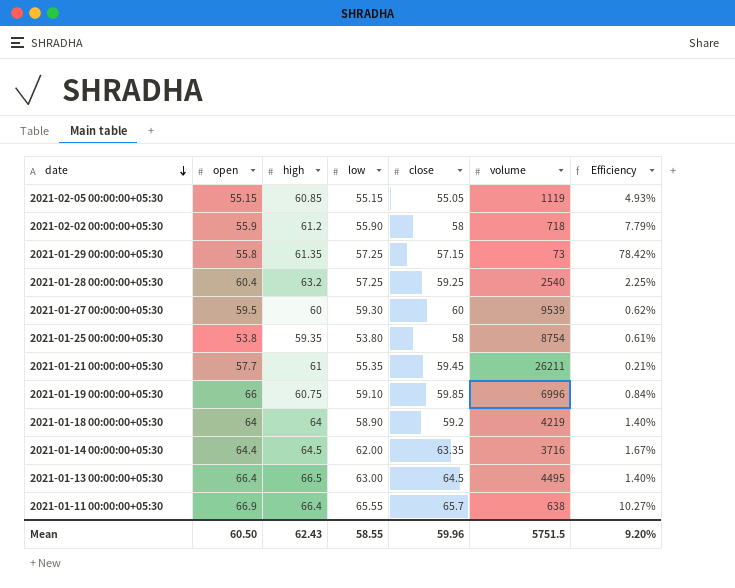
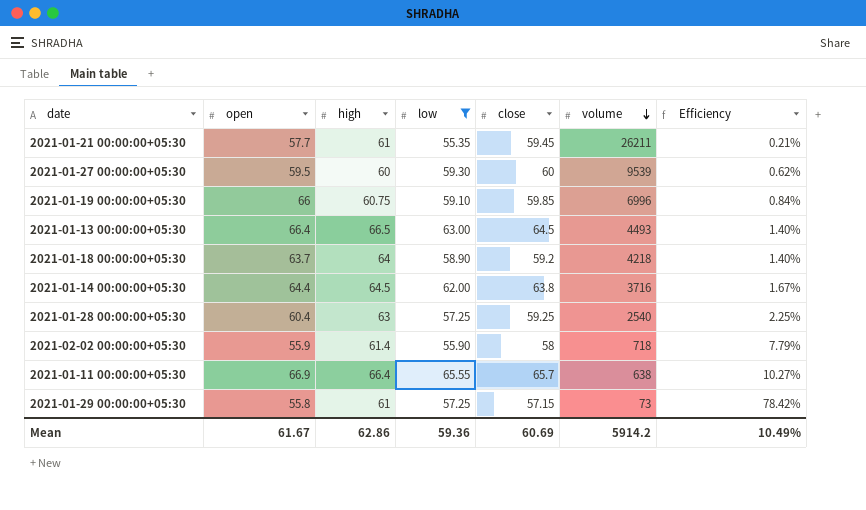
filter: none -> low >= 55.35
row order: date descending -> volume descending
2021-01-13 00:00:00+05:30 | volume: 4495 -> 4493
2021-01-18 00:00:00+05:30 | open: 64 -> 63.7
2021-01-18 00:00:00+05:30 | volume: 4219 -> 4218
2021-01-14 00:00:00+05:30 | close: 63.35 -> 63.8
2021-01-28 00:00:00+05:30 | high: 63.2 -> 63
2021-02-02 00:00:00+05:30 | high: 61.2 -> 61.4
2021-01-29 00:00:00+05:30 | high: 61.35 -> 61
Mean | open: 60.50 -> 61.67
Mean | high: 62.43 -> 62.86
Mean | low: 58.55 -> 59.36
Mean | close: 59.96 -> 60.69
Mean | volume: 5751.5 -> 5914.2
Mean | Efficiency: 9.20% -> 10.49%

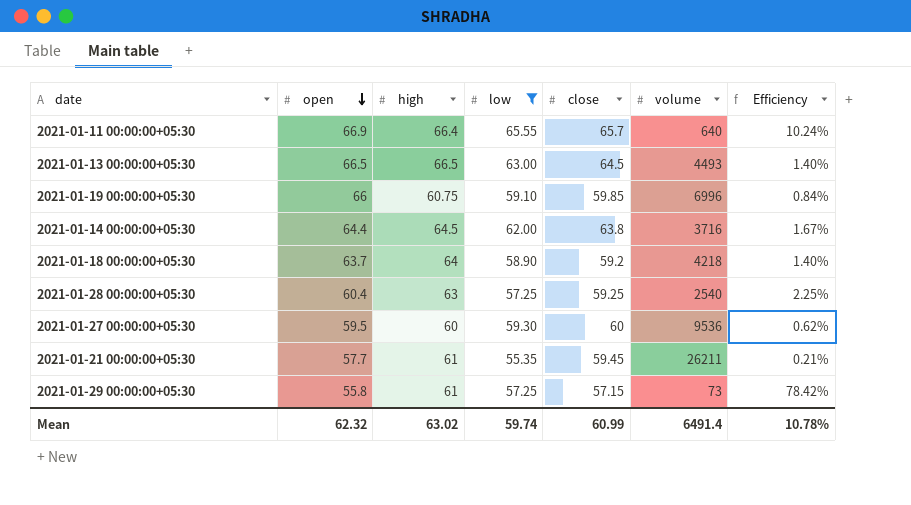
row order: volume descending -> open descending
row 2021-02-02 00:00:00+05:30: 55.9 | 61.4 | 55.90 | 58 | 718 | 7.79% -> none
2021-01-11 00:00:00+05:30 | volume: 638 -> 640
2021-01-11 00:00:00+05:30 | Efficiency: 10.27% -> 10.24%
2021-01-13 00:00:00+05:30 | open: 66.4 -> 66.5
2021-01-27 00:00:00+05:30 | volume: 9539 -> 9536
Mean | open: 61.67 -> 62.32
Mean | high: 62.86 -> 63.02
Mean | low: 59.36 -> 59.74
Mean | close: 60.69 -> 60.99
Mean | volume: 5914.2 -> 6491.4
Mean | Efficiency: 10.49% -> 10.78%

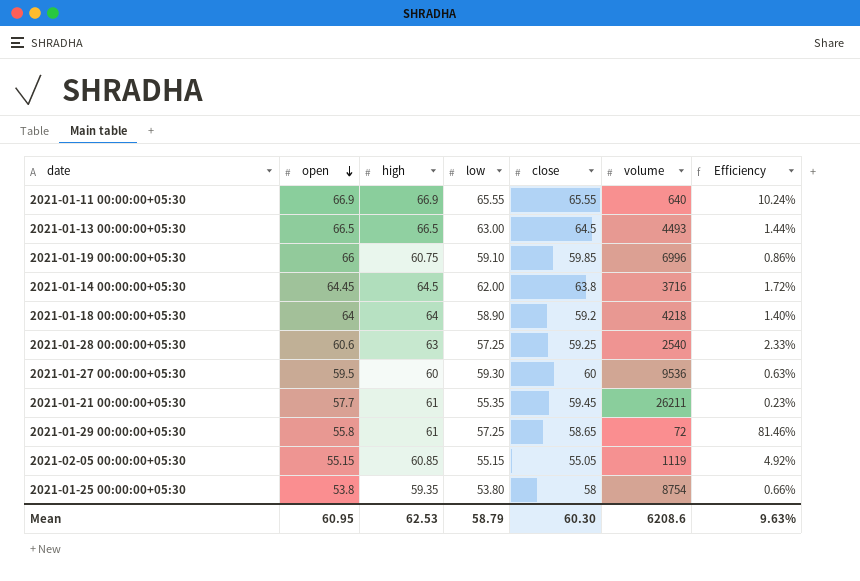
filter: low >= 55.35 -> none
column Efficiency | formula: [low] / [volume] -> [close] / [volume]
2021-01-11 00:00:00+05:30 | high: 66.4 -> 66.9
2021-01-11 00:00:00+05:30 | close: 65.7 -> 65.55
2021-01-14 00:00:00+05:30 | open: 64.4 -> 64.45
2021-01-18 00:00:00+05:30 | open: 63.7 -> 64
2021-01-28 00:00:00+05:30 | open: 60.4 -> 60.6
2021-01-29 00:00:00+05:30 | close: 57.15 -> 58.65
2021-01-29 00:00:00+05:30 | volume: 73 -> 72
Mean | open: 62.32 -> 60.95
Mean | high: 63.02 -> 62.53
Mean | low: 59.74 -> 58.79
Mean | close: 60.99 -> 60.30
Mean | volume: 6491.4 -> 6208.6
Mean | Efficiency: 10.78% -> 9.63%

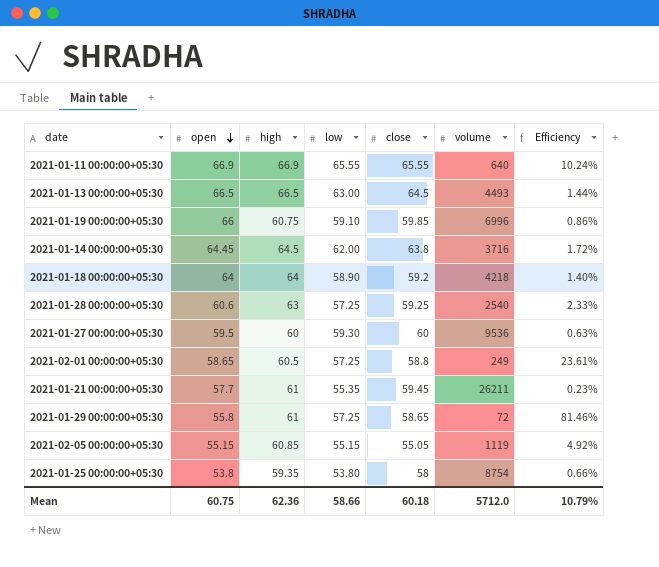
row 2021-02-01 00:00:00+05:30: none -> 58.65 | 60.5 | 57.25 | 58.8 | 249 | 23.61%
Mean | open: 60.95 -> 60.75
Mean | high: 62.53 -> 62.36
Mean | low: 58.79 -> 58.66
Mean | close: 60.30 -> 60.18
Mean | volume: 6208.6 -> 5712.0
Mean | Efficiency: 9.63% -> 10.79%

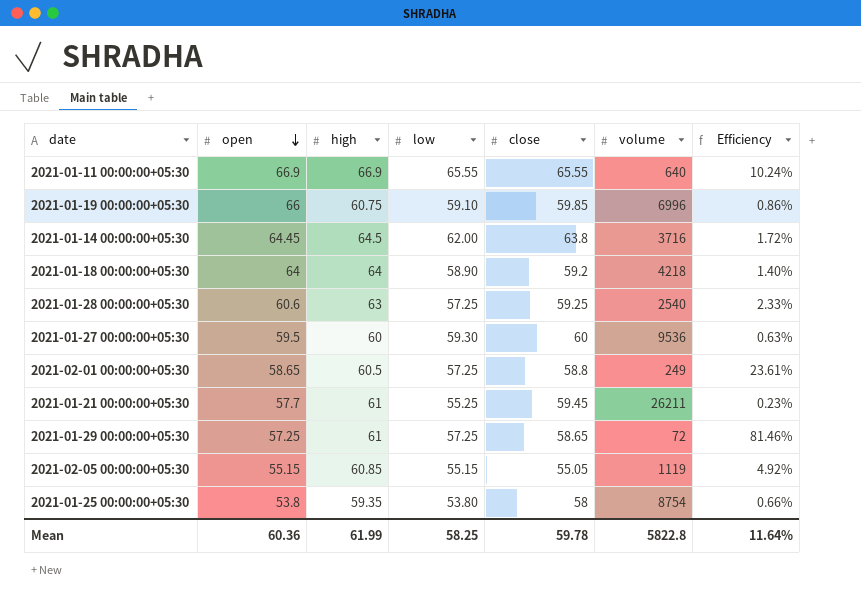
row 2021-01-13 00:00:00+05:30: 66.5 | 66.5 | 63.00 | 64.5 | 4493 | 1.44% -> none
2021-01-21 00:00:00+05:30 | low: 55.35 -> 55.25
2021-01-29 00:00:00+05:30 | open: 55.8 -> 57.25
Mean | open: 60.75 -> 60.36
Mean | high: 62.36 -> 61.99
Mean | low: 58.66 -> 58.25
Mean | close: 60.18 -> 59.78
Mean | volume: 5712.0 -> 5822.8
Mean | Efficiency: 10.79% -> 11.64%

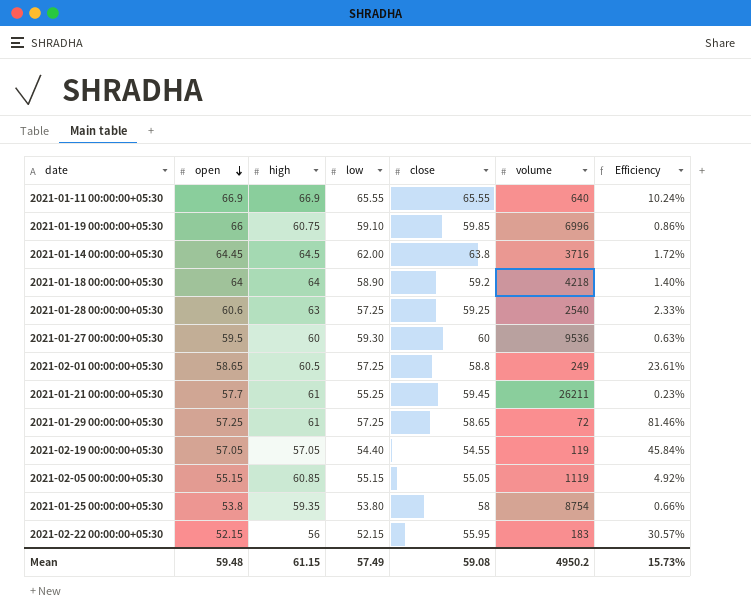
row 2021-02-19 00:00:00+05:30: none -> 57.05 | 57.05 | 54.40 | 54.55 | 119 | 45.84%
row 2021-02-22 00:00:00+05:30: none -> 52.15 | 56 | 52.15 | 55.95 | 183 | 30.57%
Mean | open: 60.36 -> 59.48
Mean | high: 61.99 -> 61.15
Mean | low: 58.25 -> 57.49
Mean | close: 59.78 -> 59.08
Mean | volume: 5822.8 -> 4950.2
Mean | Efficiency: 11.64% -> 15.73%

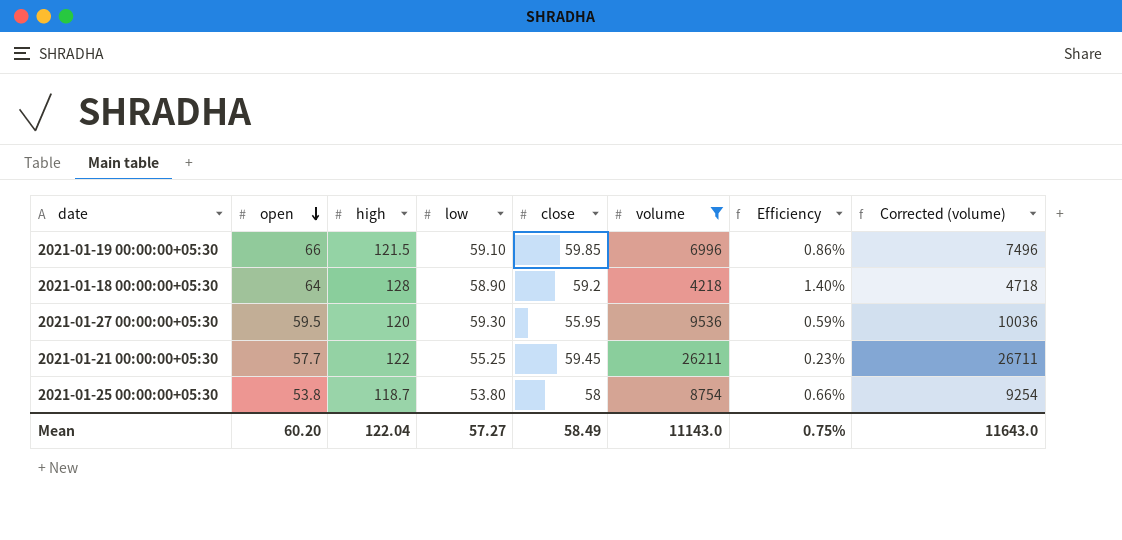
filter: none -> volume >= 4218
column Corrected (volume) | formula: none -> [volume] + 500
2021-01-19 00:00:00+05:30 | high: 60.75 -> 121.5
2021-01-18 00:00:00+05:30 | high: 64 -> 128
2021-01-27 00:00:00+05:30 | high: 60 -> 120
2021-01-27 00:00:00+05:30 | close: 60 -> 55.95
2021-01-27 00:00:00+05:30 | Efficiency: 0.63% -> 0.59%
2021-01-21 00:00:00+05:30 | high: 61 -> 122
2021-01-25 00:00:00+05:30 | high: 59.35 -> 118.7
Mean | open: 59.48 -> 60.20
Mean | high: 61.15 -> 122.04
Mean | low: 57.49 -> 57.27
Mean | close: 59.08 -> 58.49
Mean | volume: 4950.2 -> 11143.0
Mean | Efficiency: 15.73% -> 0.75%

